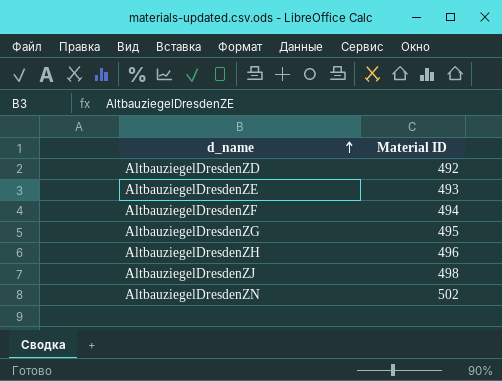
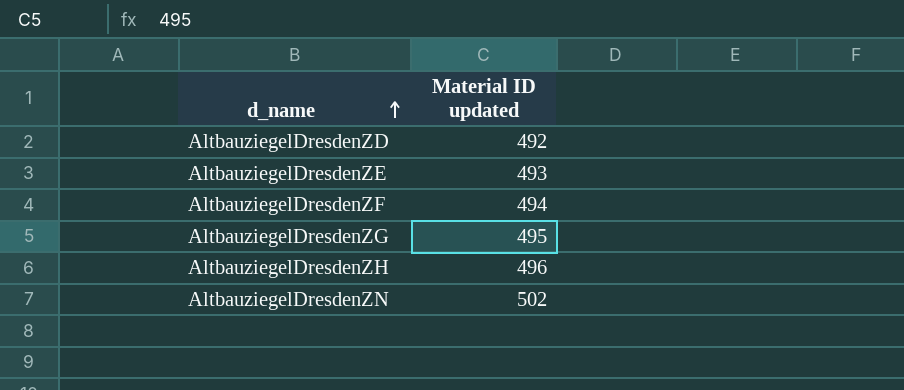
column name: Material ID -> Material ID updated
row AltbauziegelDresdenZJ: 498 -> none

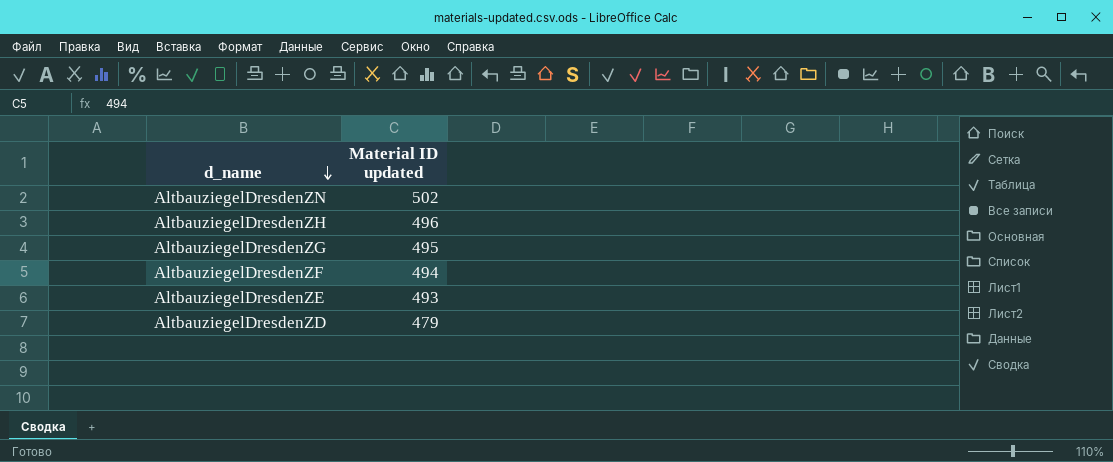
row order: d_name ascending -> d_name descending
AltbauziegelDresdenZD | Material ID updated: 492 -> 479

